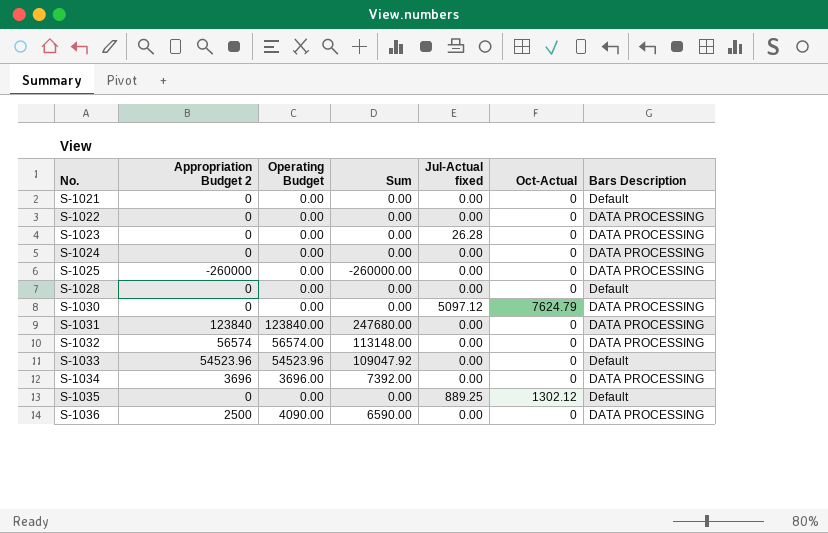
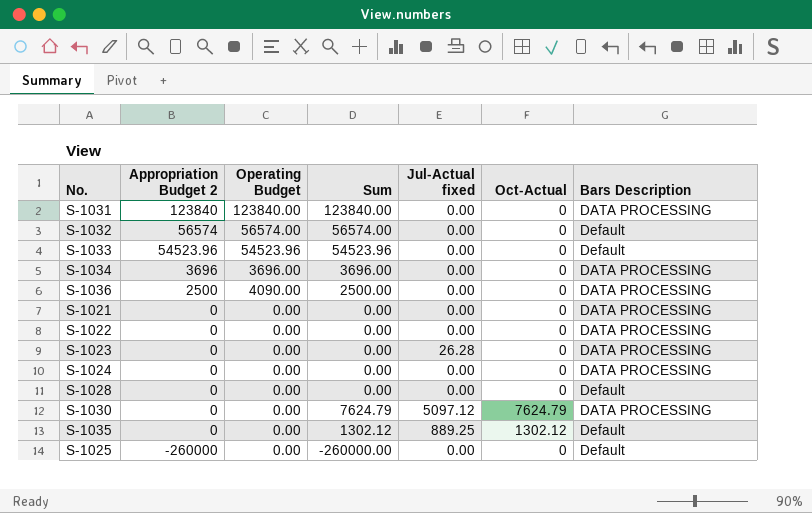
row order: No. ascending -> Appropriation Budget 2 descending
column Sum | formula: [Appropriation Budget 2] + [Operating Budget] -> [Appropriation Budget 2] + [Oct-Actual]
S-1032 | Bars Description: DATA PROCESSING -> Default
S-1021 | Bars Description: Default -> DATA PROCESSING
S-1025 | Bars Description: DATA PROCESSING -> Default

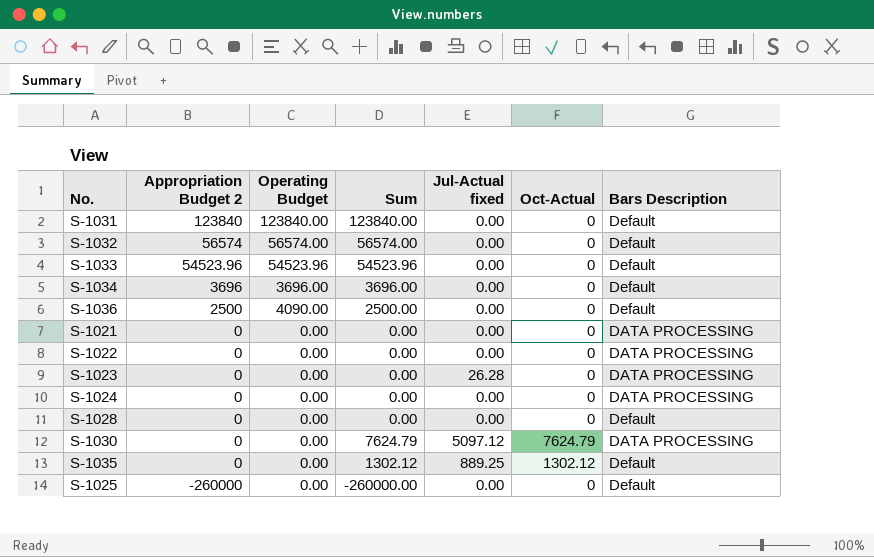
S-1031 | Bars Description: DATA PROCESSING -> Default
S-1034 | Bars Description: DATA PROCESSING -> Default
S-1036 | Bars Description: DATA PROCESSING -> Default

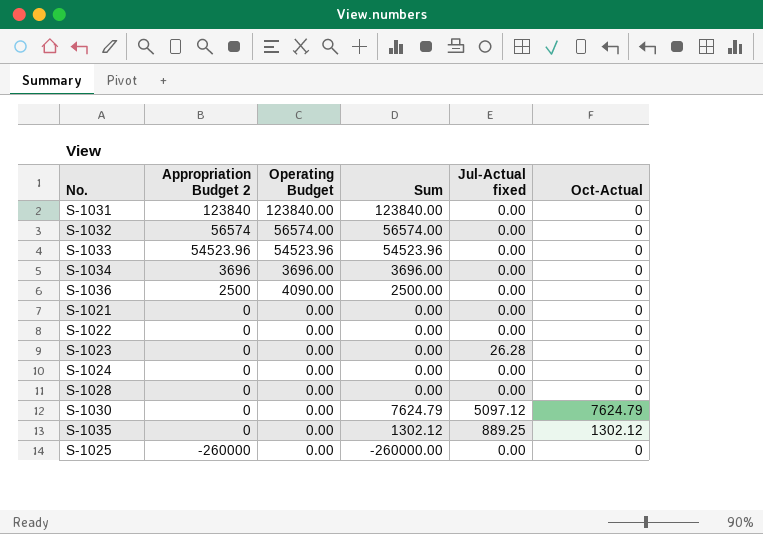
column Bars Description | position: 7 -> none

